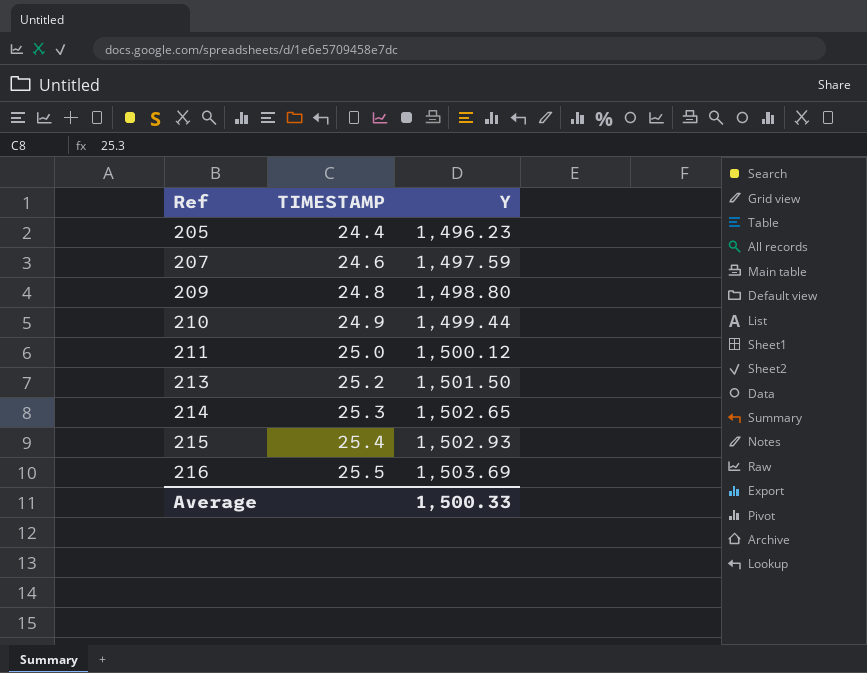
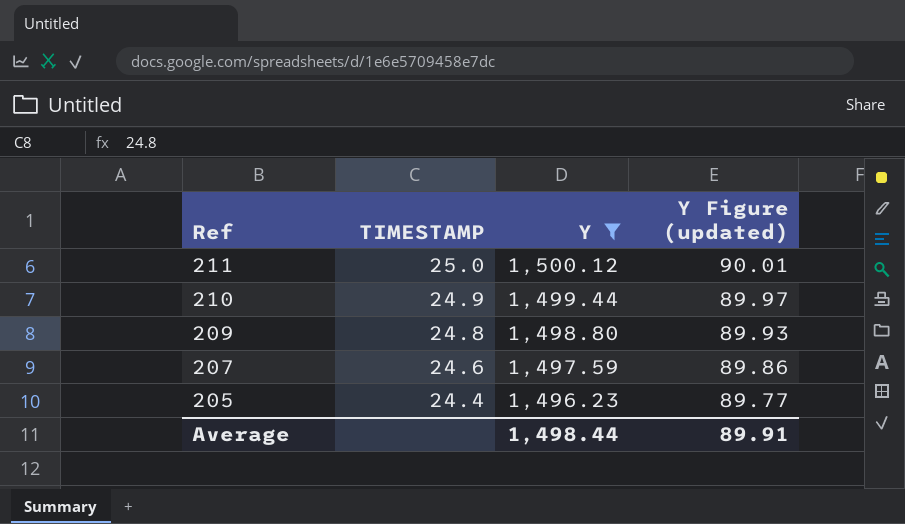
filter: none -> Y <= 1,500.12
row order: Ref ascending -> Ref descending
column Y Figure (updated) | formula: none -> [Y] * 0.06
Average | Y: 1,500.33 -> 1,498.44

